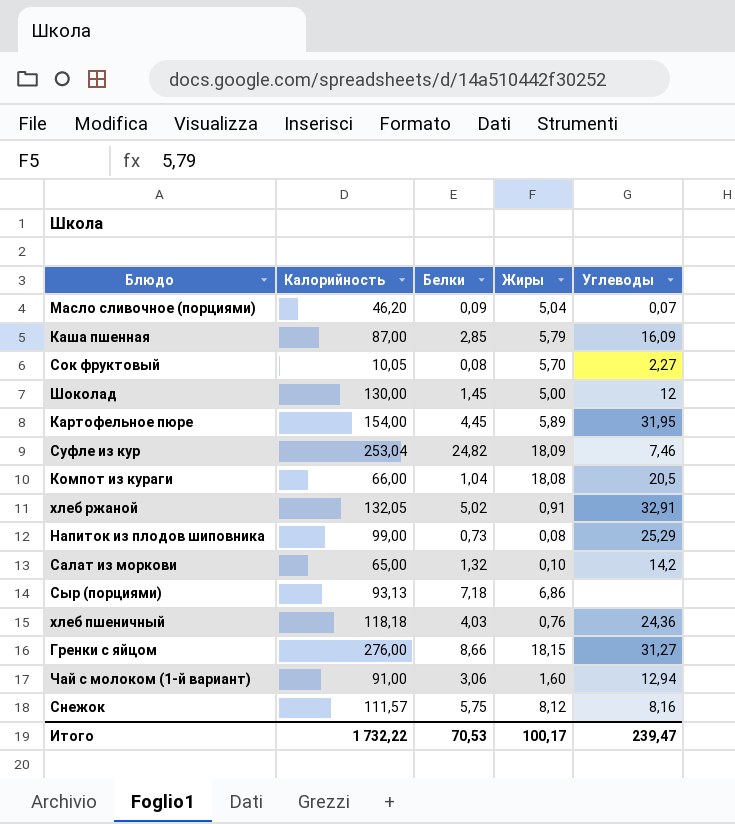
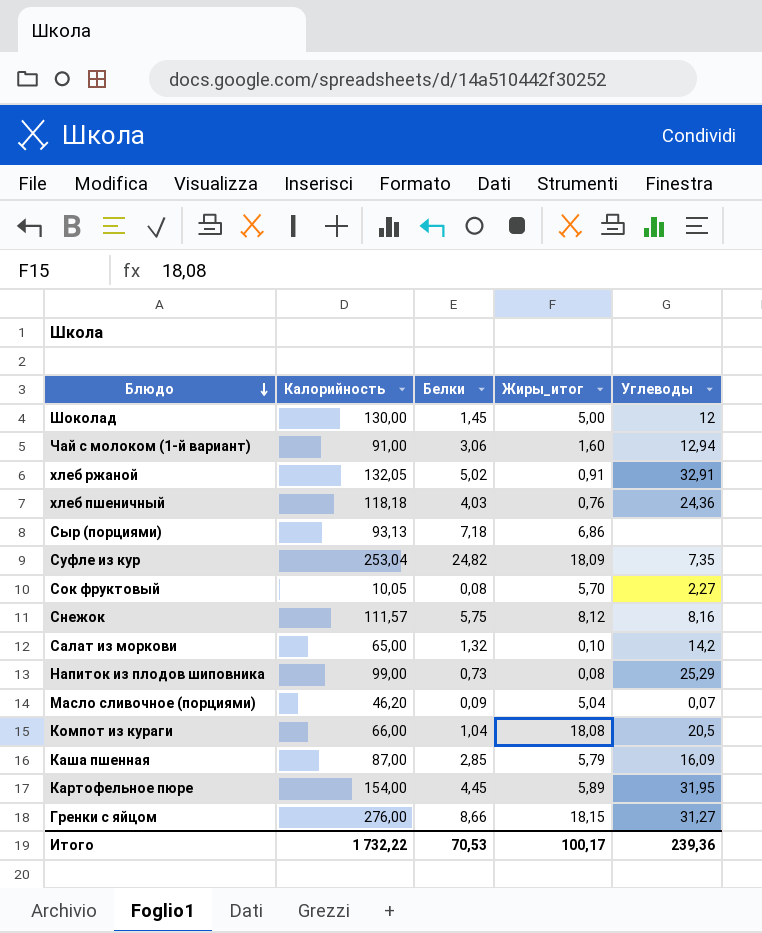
row order: none -> Блюдо descending
column name: Жиры -> Жиры_итог
Суфле из кур | Углеводы: 7,46 -> 7,35
Итого | Углеводы: 239,47 -> 239,36

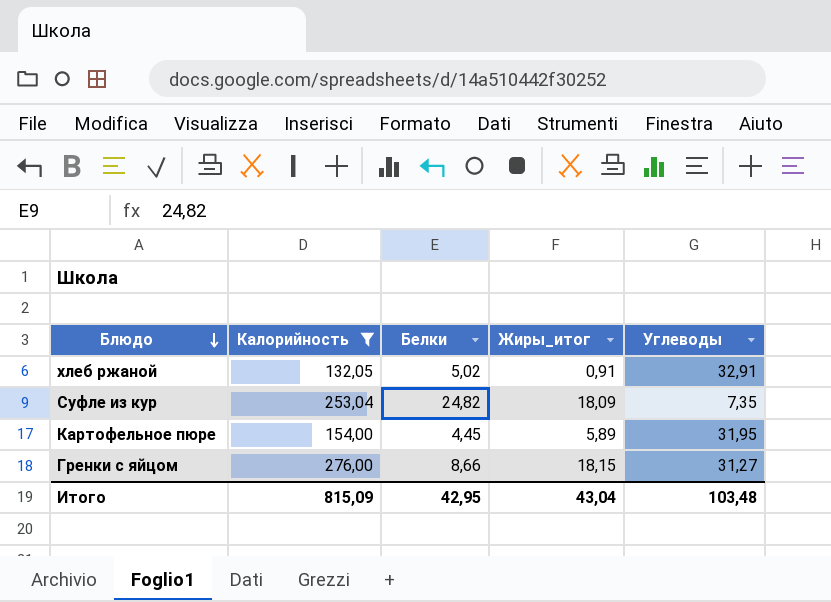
filter: none -> Калорийность >= 132,05
Итого | Калорийность: 1 732,22 -> 815,09
Итого | Белки: 70,53 -> 42,95
Итого | Жиры_итог: 100,17 -> 43,04
Итого | Углеводы: 239,36 -> 103,48

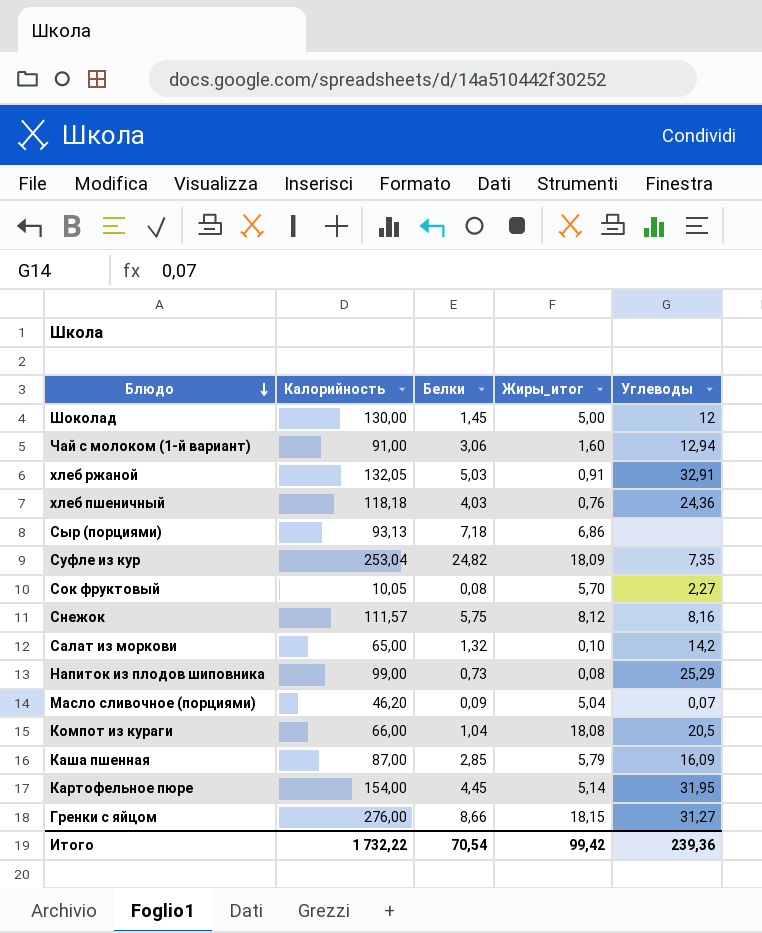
filter: Калорийность >= 132,05 -> none
хлеб ржаной | Белки: 5,02 -> 5,03
Картофельное пюре | Жиры_итог: 5,89 -> 5,14
Итого | Калорийность: 815,09 -> 1 732,22
Итого | Белки: 42,95 -> 70,54
Итого | Жиры_итог: 43,04 -> 99,42
Итого | Углеводы: 103,48 -> 239,36

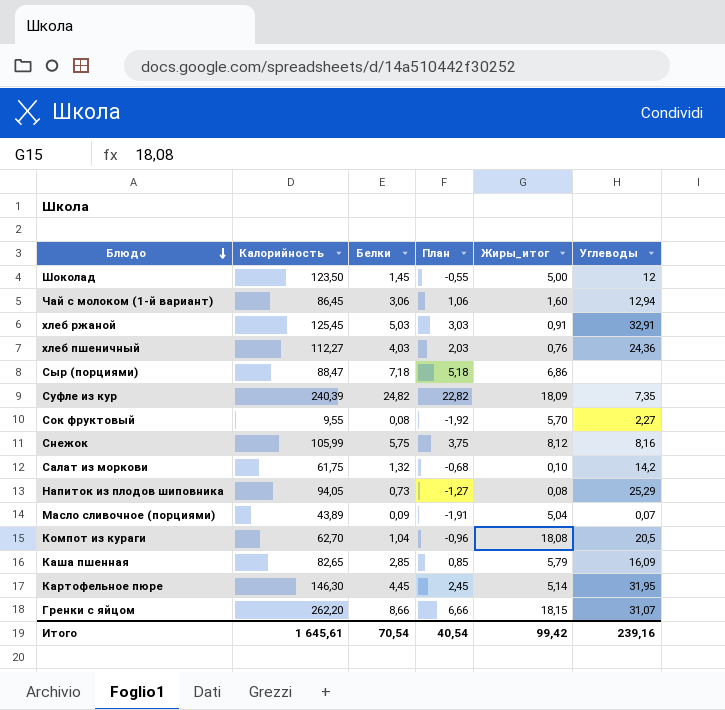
column План | formula: none -> [Белки] - 2
Шоколад | Калорийность: 130,00 -> 123,50
Чай с молоком (1-й вариант) | Калорийность: 91,00 -> 86,45
хлеб ржаной | Калорийность: 132,05 -> 125,45
хлеб пшеничный | Калорийность: 118,18 -> 112,27
Сыр (порциями) | Калорийность: 93,13 -> 88,47
Суфле из кур | Калорийность: 253,04 -> 240,39
Сок фруктовый | Калорийность: 10,05 -> 9,55
Снежок | Калорийность: 111,57 -> 105,99
Салат из моркови | Калорийность: 65,00 -> 61,75
Напиток из плодов шиповника | Калорийность: 99,00 -> 94,05
Масло сливочное (порциями) | Калорийность: 46,20 -> 43,89
Компот из кураги | Калорийность: 66,00 -> 62,70
Каша пшенная | Калорийность: 87,00 -> 82,65
Картофельное пюре | Калорийность: 154,00 -> 146,30
Гренки с яйцом | Калорийность: 276,00 -> 262,20
Гренки с яйцом | Углеводы: 31,27 -> 31,07
Итого | Калорийность: 1 732,22 -> 1 645,61
Итого | Углеводы: 239,36 -> 239,16

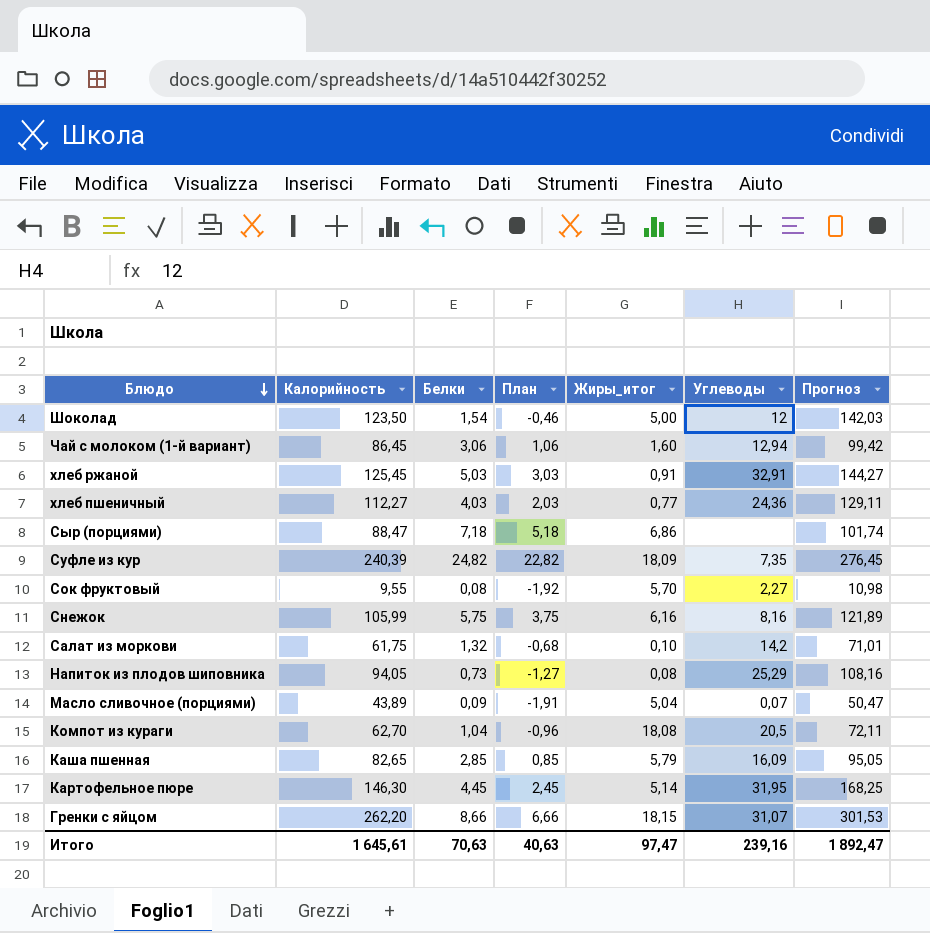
column Прогноз | formula: none -> [Калорийность] * 1,15
Шоколад | Белки: 1,45 -> 1,54
Шоколад | План: -0,55 -> -0,46
хлеб пшеничный | Жиры_итог: 0,76 -> 0,77
Снежок | Жиры_итог: 8,12 -> 6,16
Итого | Белки: 70,54 -> 70,63
Итого | План: 40,54 -> 40,63
Итого | Жиры_итог: 99,42 -> 97,47

